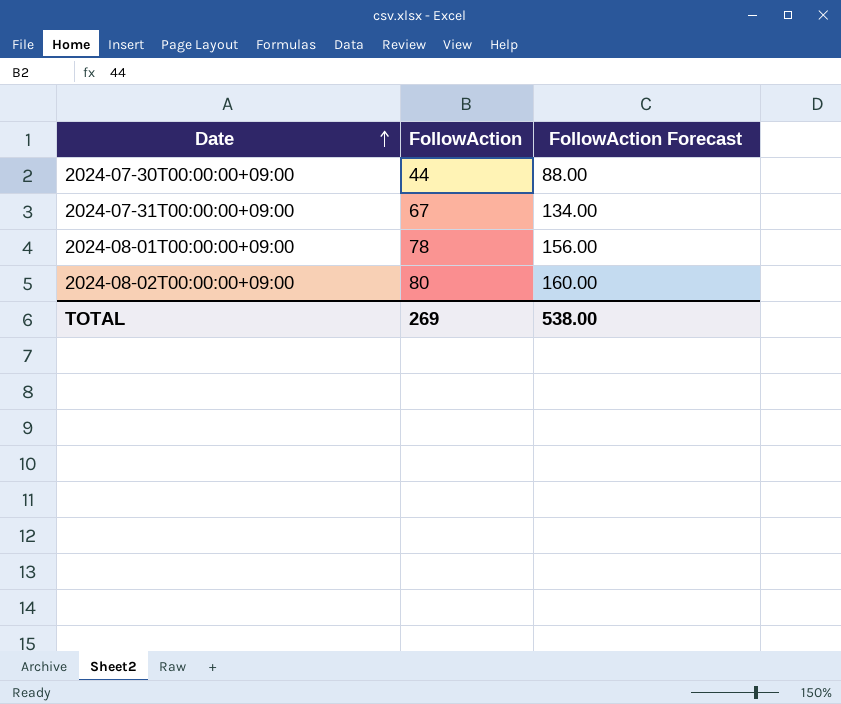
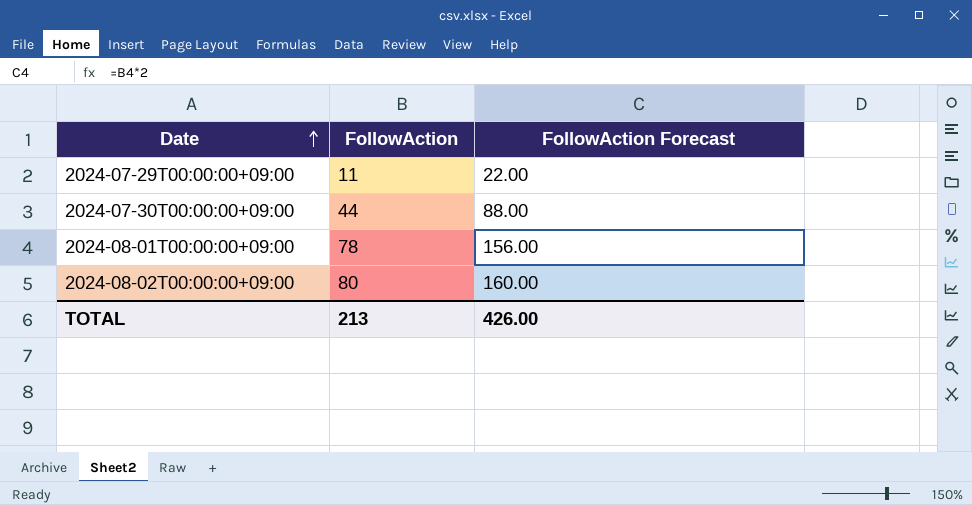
row 2024-07-31T00:00:00+09:00: 67 | 134.00 -> none
row 2024-07-29T00:00:00+09:00: none -> 11 | 22.00
TOTAL | FollowAction: 269 -> 213
TOTAL | FollowAction Forecast: 538.00 -> 426.00

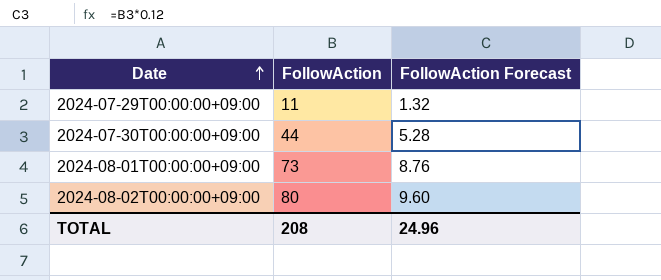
column FollowAction Forecast | formula: [FollowAction] * 2 -> [FollowAction] * 0.12
2024-08-01T00:00:00+09:00 | FollowAction: 78 -> 73
TOTAL | FollowAction: 213 -> 208
TOTAL | FollowAction Forecast: 426.00 -> 24.96

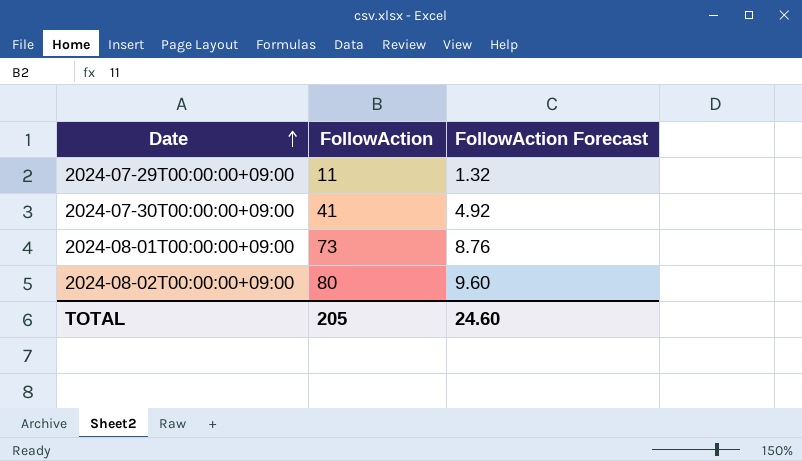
2024-07-30T00:00:00+09:00 | FollowAction: 44 -> 41
2024-07-30T00:00:00+09:00 | FollowAction Forecast: 5.28 -> 4.92
TOTAL | FollowAction: 208 -> 205
TOTAL | FollowAction Forecast: 24.96 -> 24.60

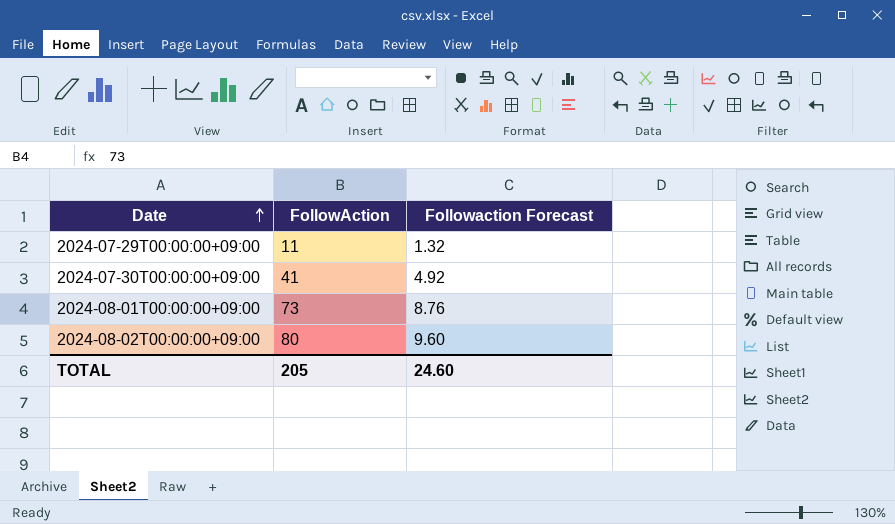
column name: FollowAction Forecast -> Followaction Forecast

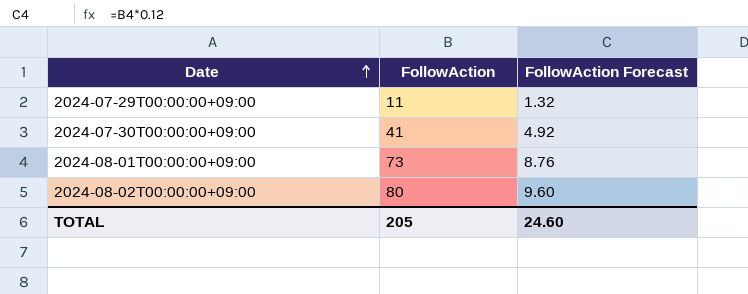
column name: Followaction Forecast -> FollowAction Forecast

